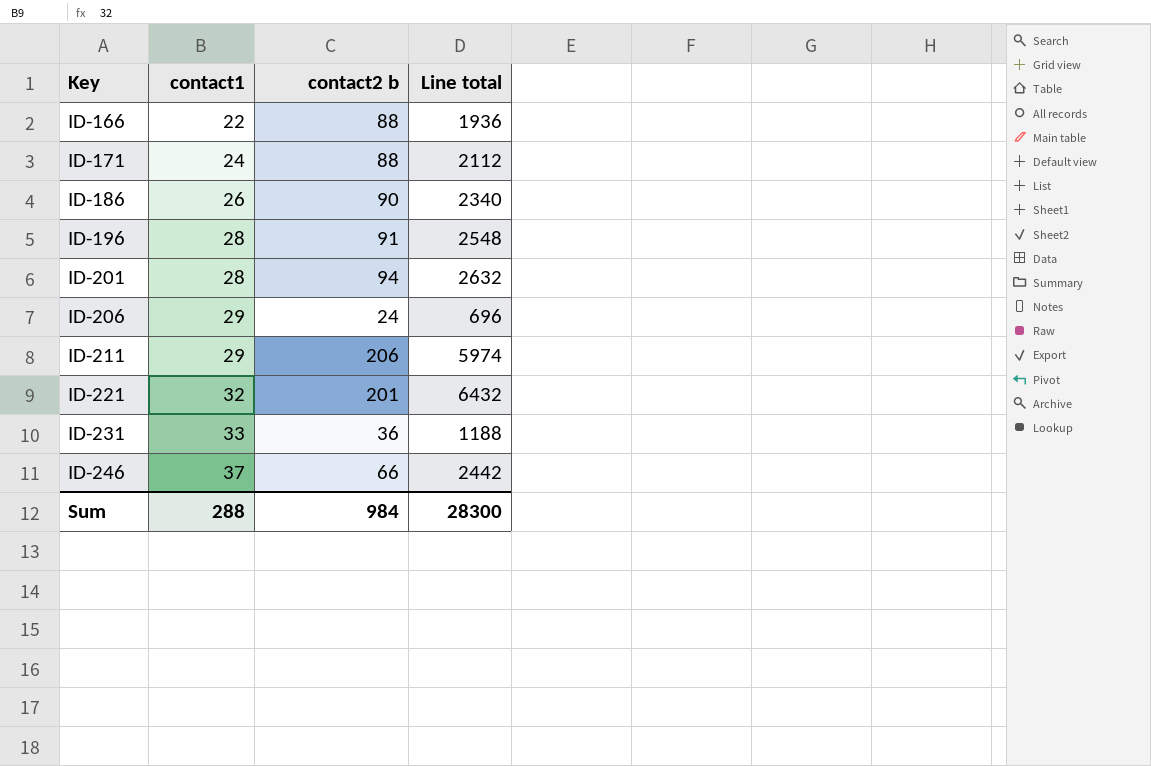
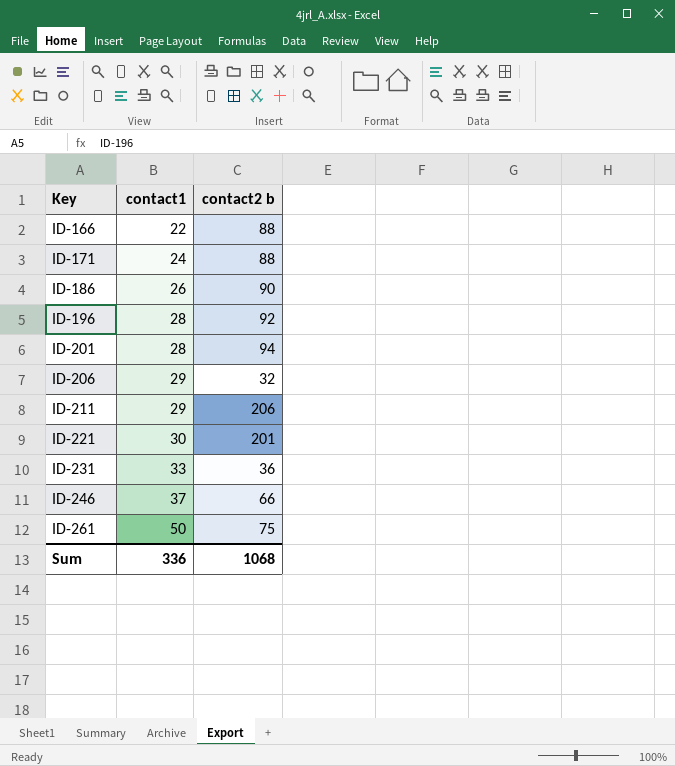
column Line total | formula: [contact1] * [contact2 b] -> none
ID-196 | contact2 b: 91 -> 92
ID-206 | contact2 b: 24 -> 32
ID-221 | contact1: 32 -> 30
row ID-261: none -> 50 | 75
Sum | contact1: 288 -> 336
Sum | contact2 b: 984 -> 1068

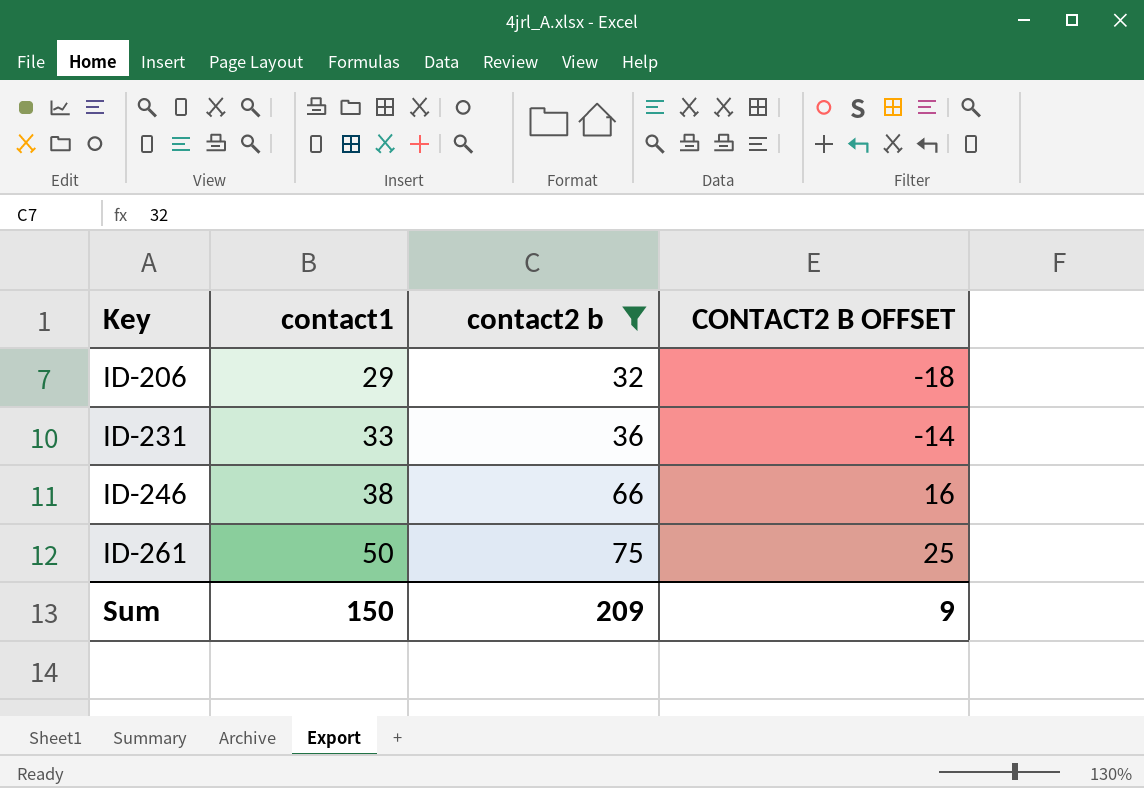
filter: none -> contact2 b <= 75
column CONTACT2 B OFFSET | formula: none -> [contact2 b] - 50
ID-246 | contact1: 37 -> 38
Sum | contact1: 336 -> 150
Sum | contact2 b: 1068 -> 209

